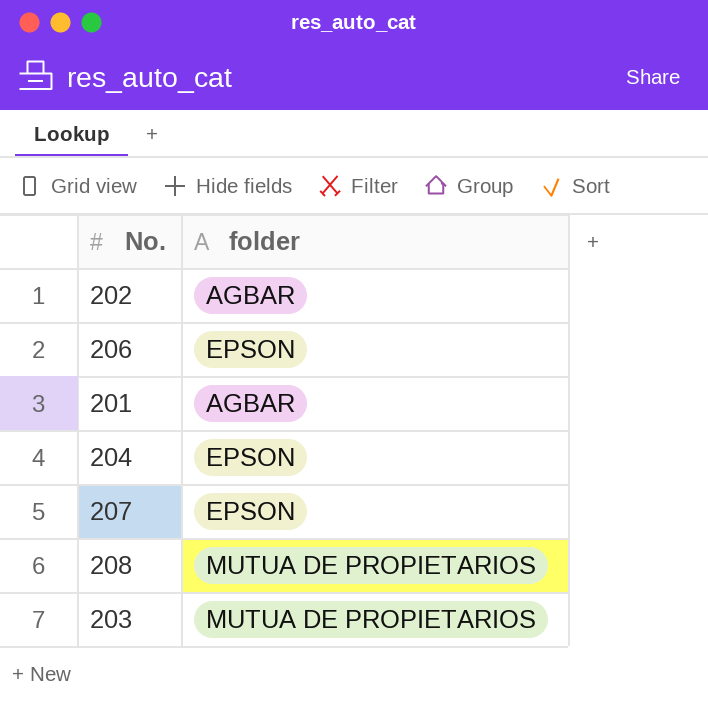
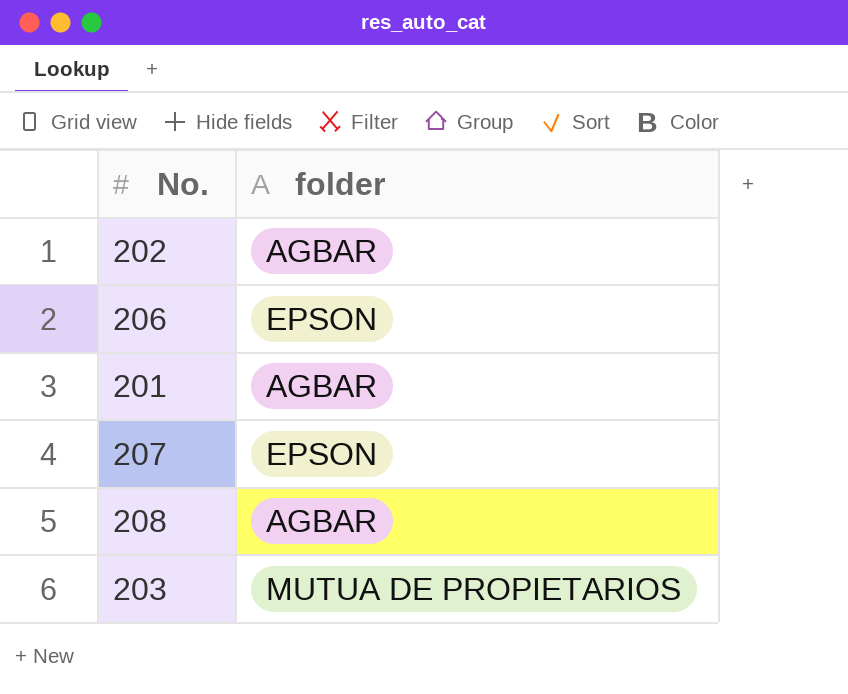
row 204: EPSON -> none
208 | folder: MUTUA DE PROPIETARIOS -> AGBAR

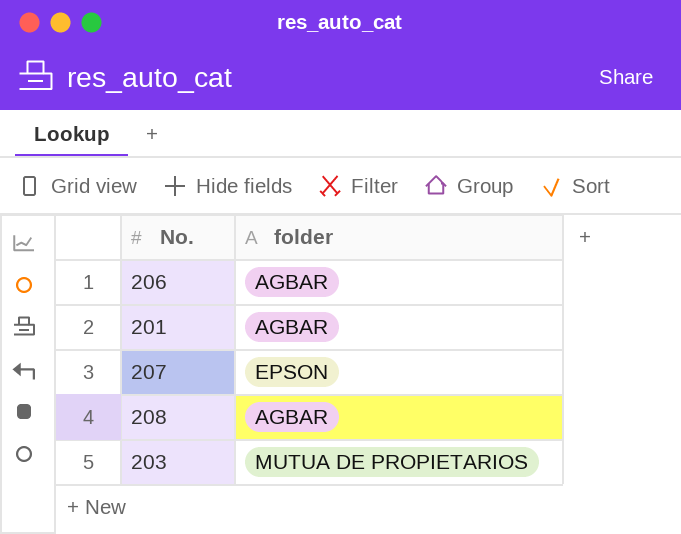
row 202: AGBAR -> none
206 | folder: EPSON -> AGBAR

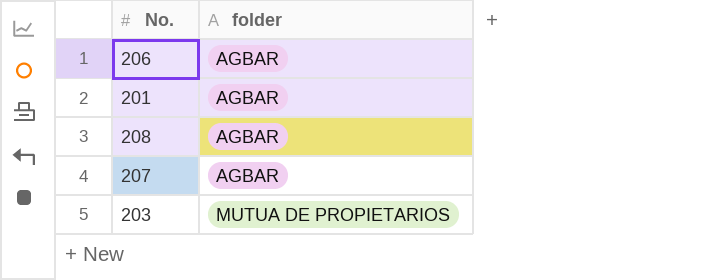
row order: none -> folder ascending
207 | folder: EPSON -> AGBAR

